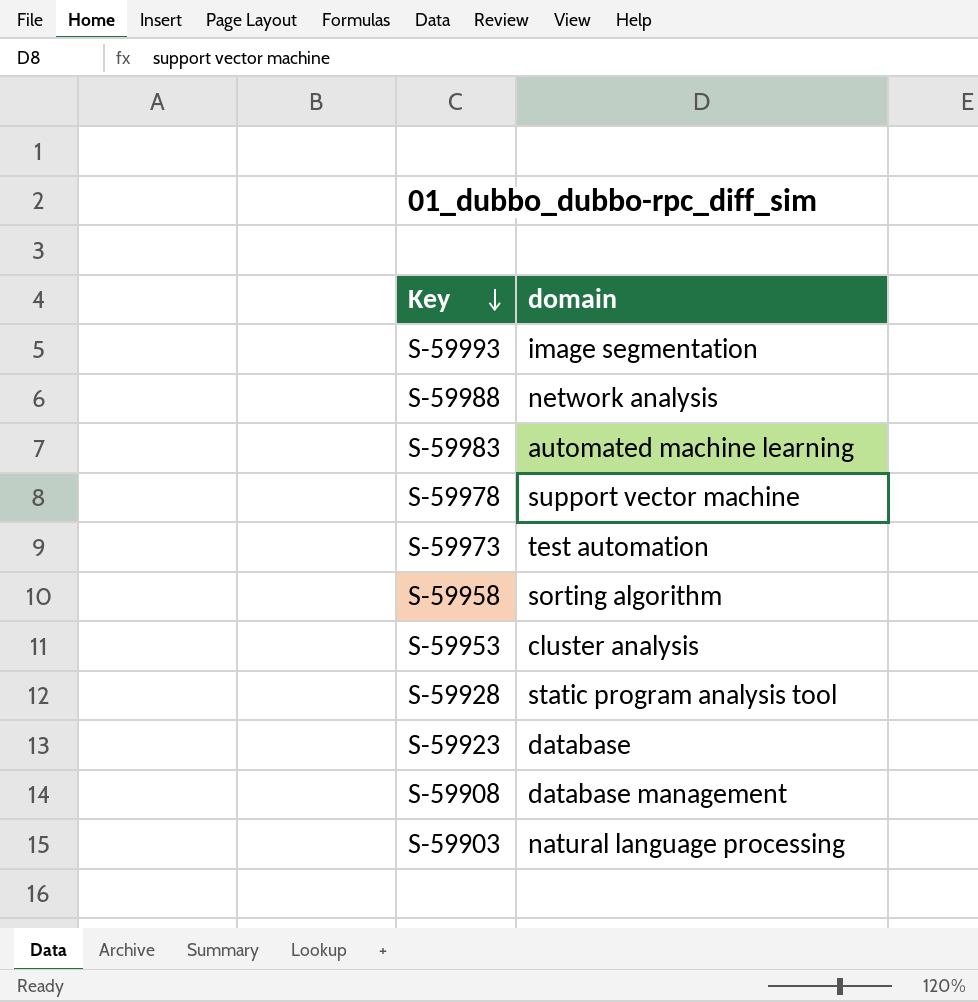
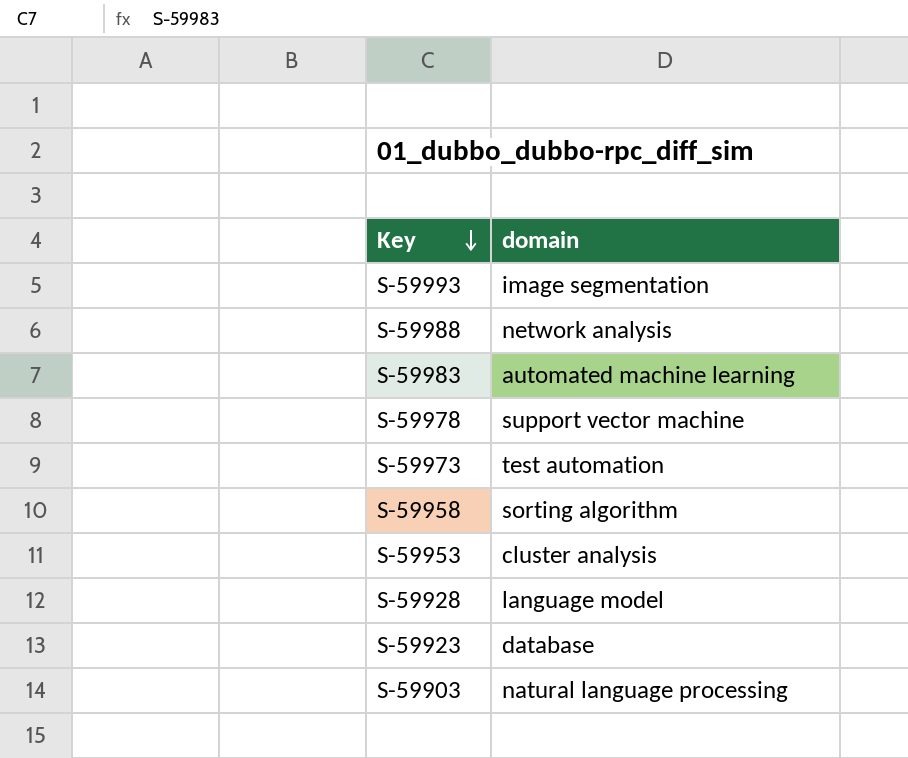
row S-59908: database management -> none
S-59928 | domain: static program analysis tool -> language model

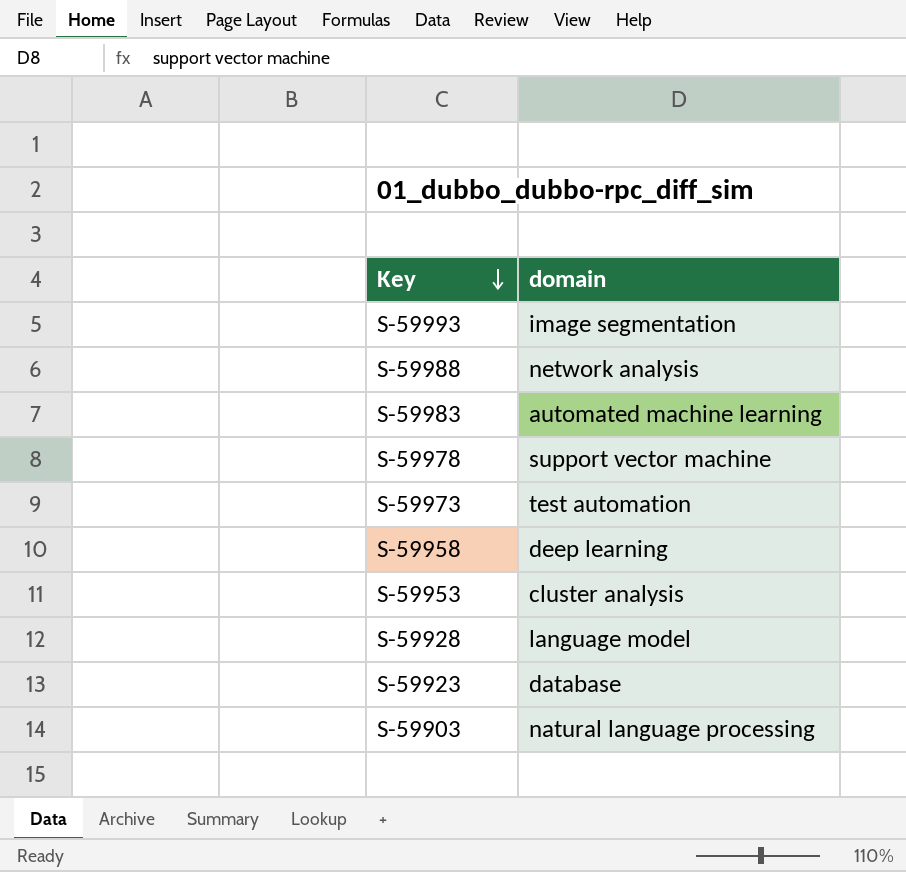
S-59958 | domain: sorting algorithm -> deep learning

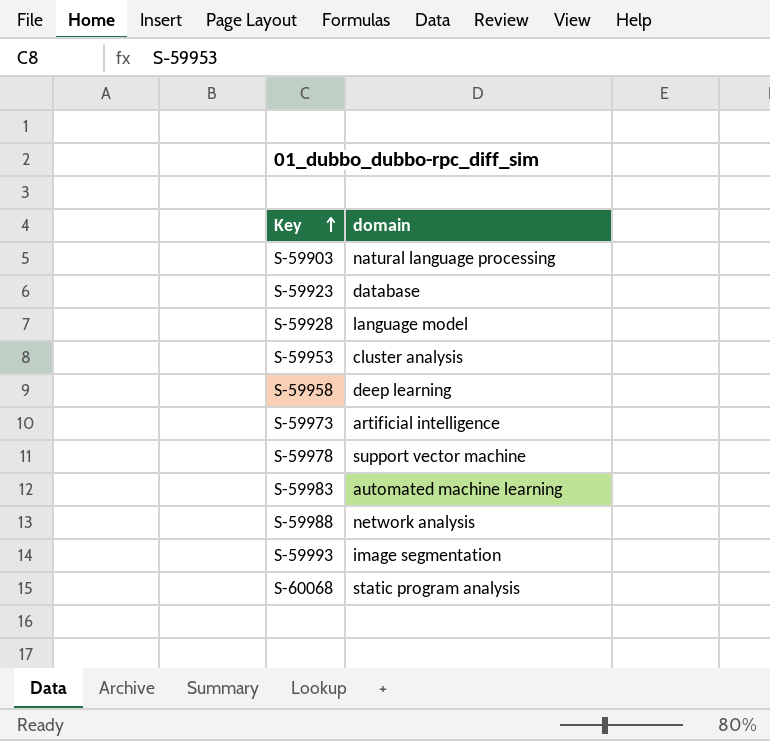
row order: Key descending -> Key ascending
S-59973 | domain: test automation -> artificial intelligence
row S-60068: none -> static program analysis

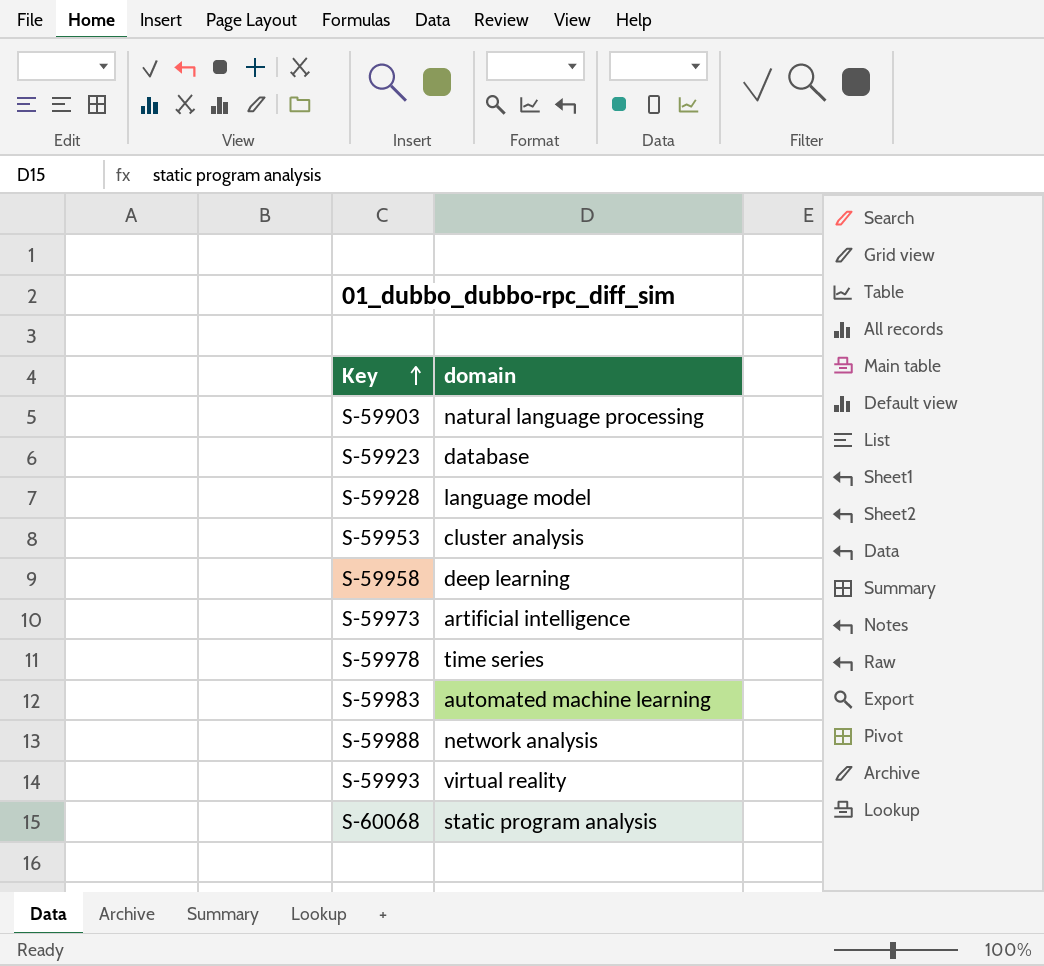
S-59978 | domain: support vector machine -> time series
S-59993 | domain: image segmentation -> virtual reality

